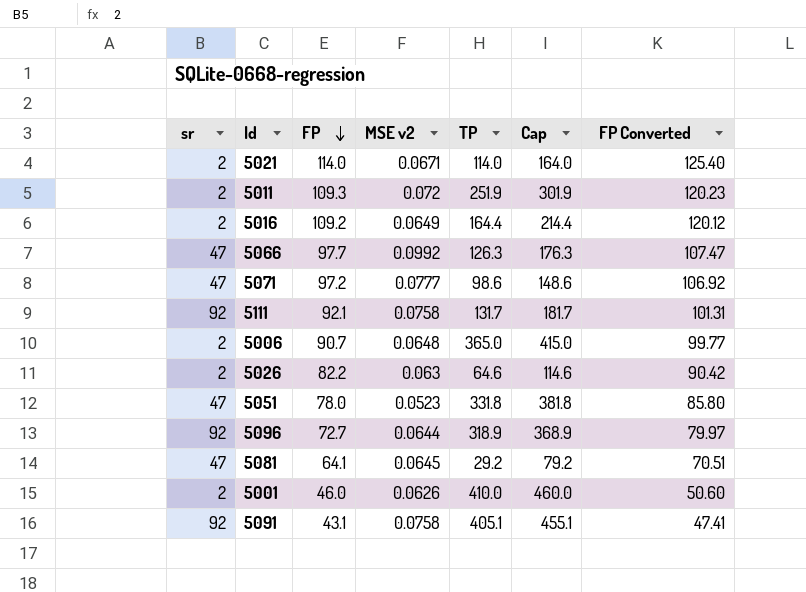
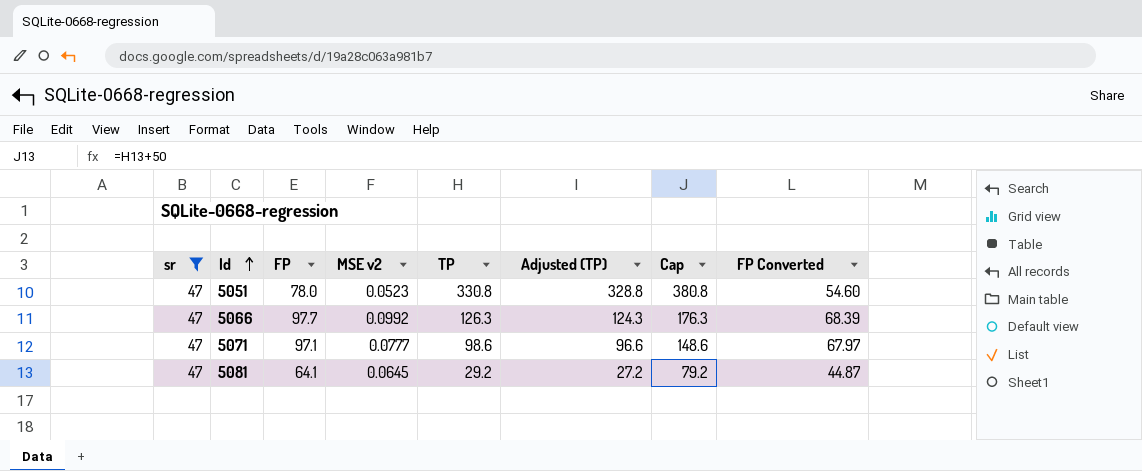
filter: none -> sr = 47
row order: FP descending -> Id ascending
column Adjusted (TP) | formula: none -> [TP] - 2
column FP Converted | formula: [FP] * 1.1 -> [FP] * 0.7
5051 | TP: 331.8 -> 330.8
5051 | Cap: 381.8 -> 380.8
5071 | FP: 97.2 -> 97.1

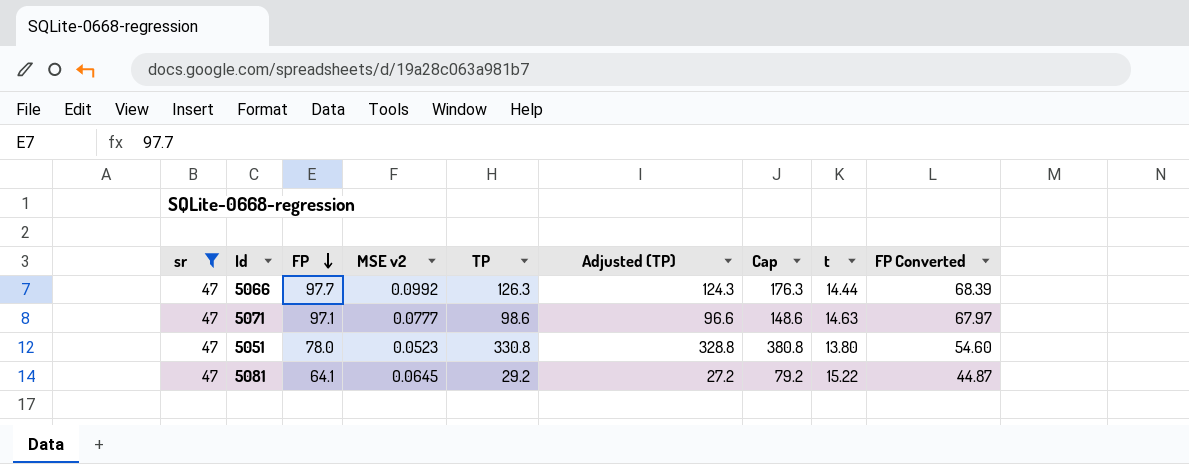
row order: Id ascending -> FP descending
column t | position: none -> 8

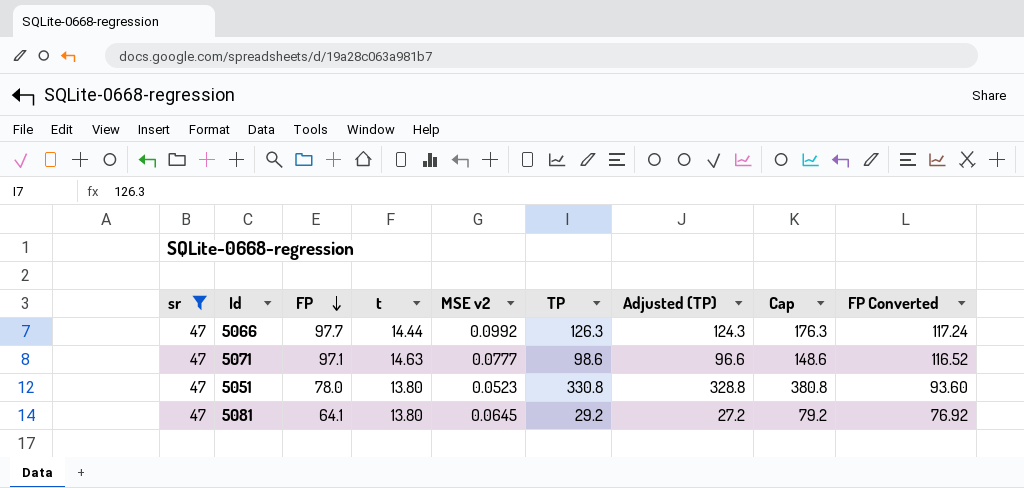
column t | position: 8 -> 4
column FP Converted | formula: [FP] * 0.7 -> [FP] * 1.2
5081 | t: 15.22 -> 13.80

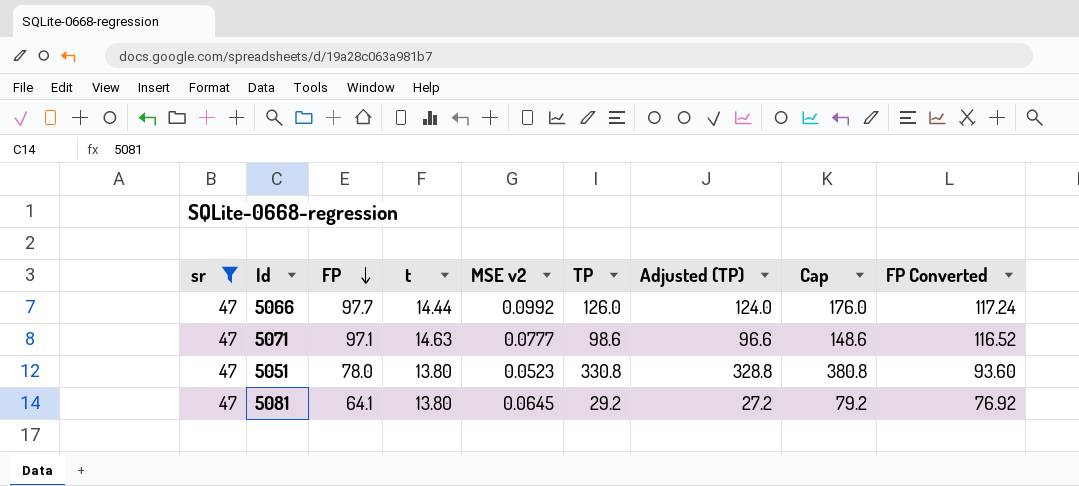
5066 | TP: 126.3 -> 126.0
5066 | Adjusted (TP): 124.3 -> 124.0
5066 | Cap: 176.3 -> 176.0

